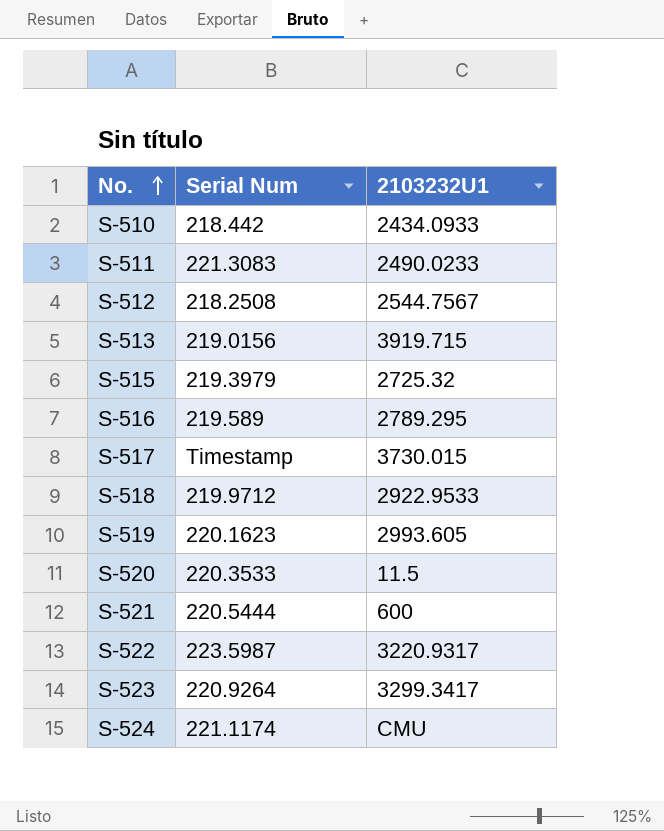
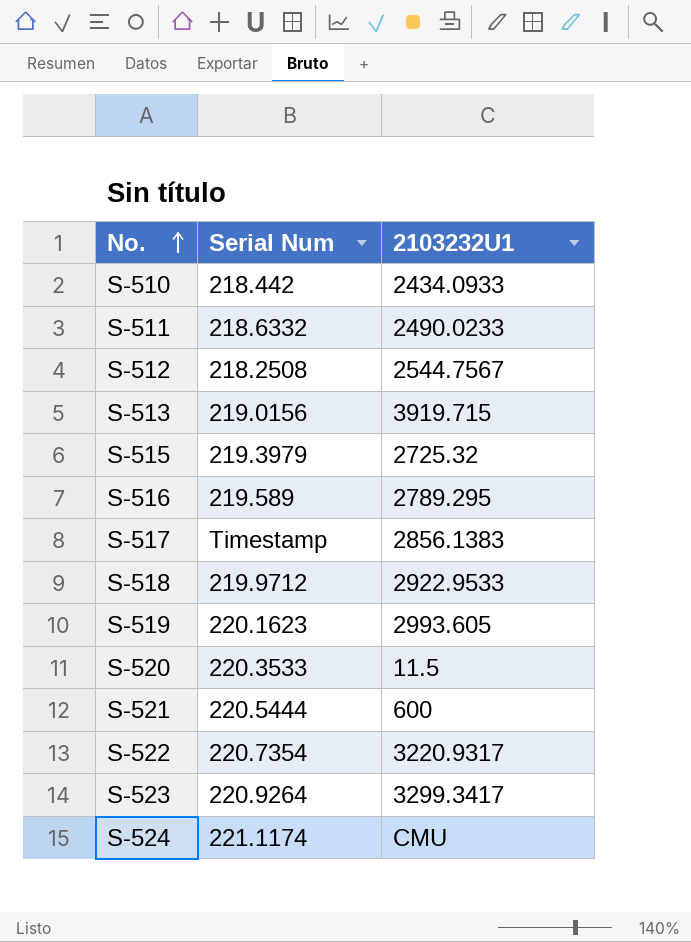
S-511 | Serial Num: 221.3083 -> 218.6332
S-517 | 2103232U1: 3730.015 -> 2856.1383
S-522 | Serial Num: 223.5987 -> 220.7354

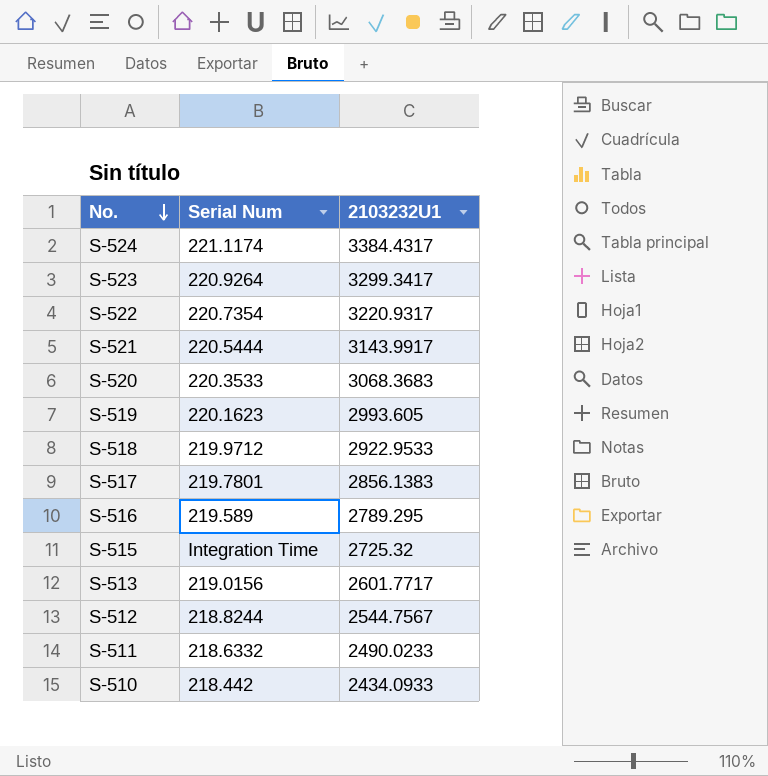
row order: No. ascending -> No. descending
S-524 | 2103232U1: CMU -> 3384.4317
S-521 | 2103232U1: 600 -> 3143.9917
S-520 | 2103232U1: 11.5 -> 3068.3683
S-517 | Serial Num: Timestamp -> 219.7801
S-515 | Serial Num: 219.3979 -> Integration Time
S-513 | 2103232U1: 3919.715 -> 2601.7717
S-512 | Serial Num: 218.2508 -> 218.8244

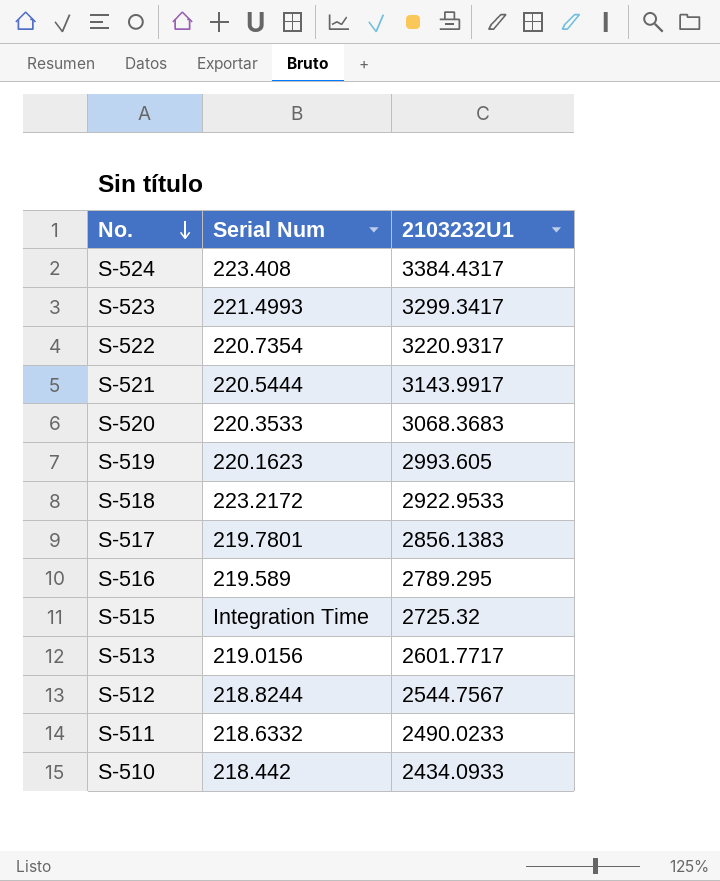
S-524 | Serial Num: 221.1174 -> 223.408
S-523 | Serial Num: 220.9264 -> 221.4993
S-518 | Serial Num: 219.9712 -> 223.2172

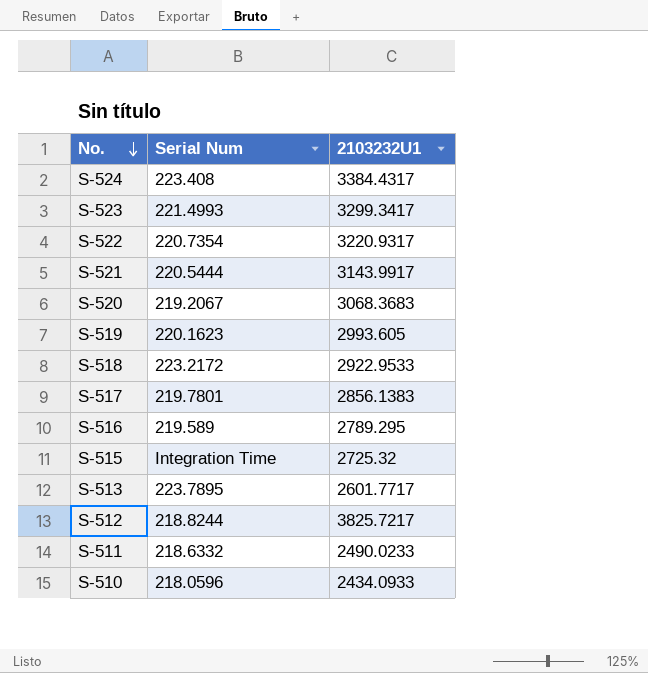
S-520 | Serial Num: 220.3533 -> 219.2067
S-513 | Serial Num: 219.0156 -> 223.7895
S-512 | 2103232U1: 2544.7567 -> 3825.7217
S-510 | Serial Num: 218.442 -> 218.0596

